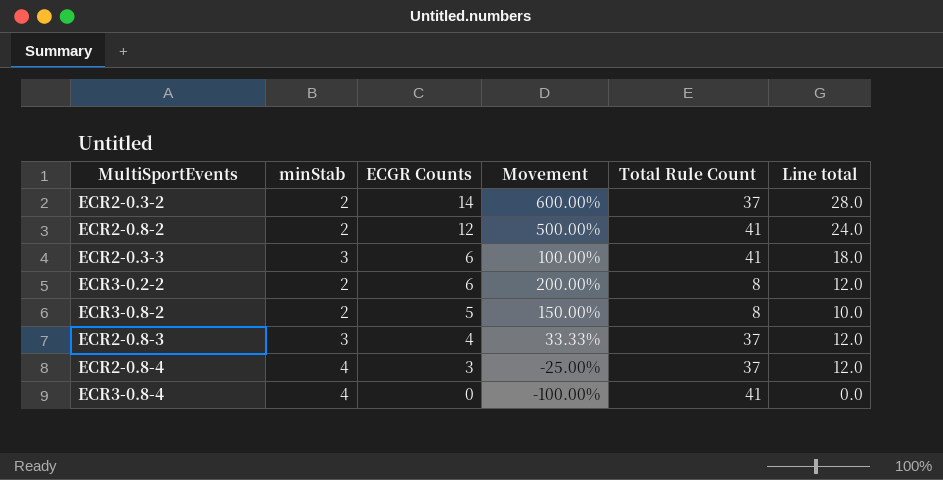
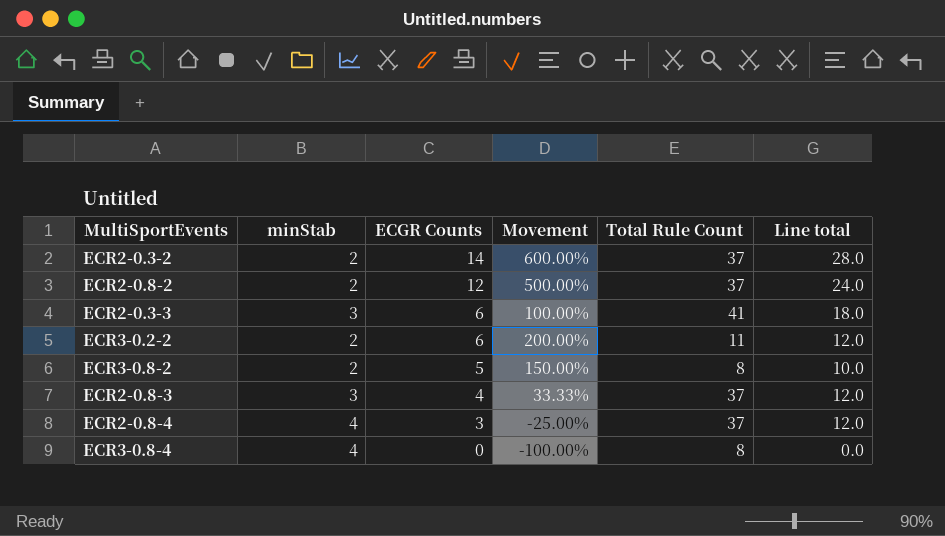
ECR2-0.8-2 | Total Rule Count: 41 -> 37
ECR3-0.2-2 | Total Rule Count: 8 -> 11
ECR3-0.8-4 | Total Rule Count: 41 -> 8

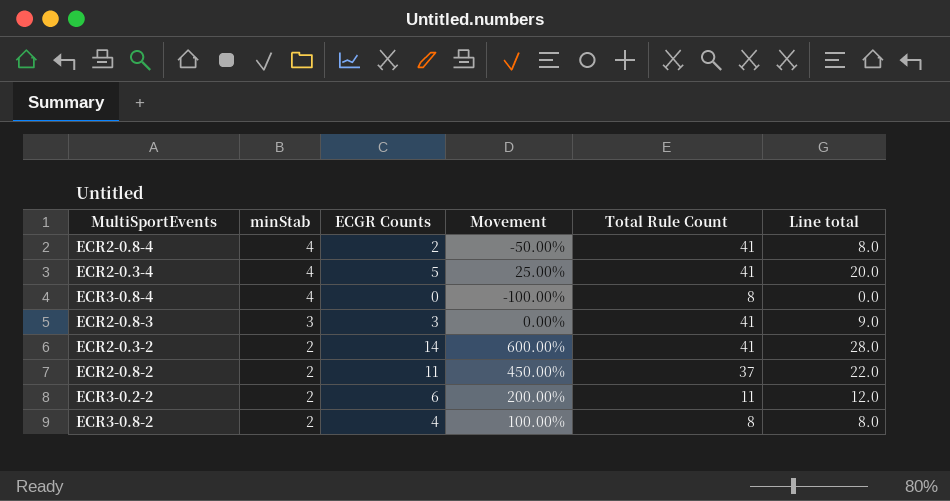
row order: ECGR Counts descending -> minStab descending
row ECR2-0.3-3: 3 | 6 | 100.00% | 41 | 18.0 -> none
ECR2-0.8-4 | ECGR Counts: 3 -> 2
ECR2-0.8-4 | Movement: -25.00% -> -50.00%
ECR2-0.8-4 | Total Rule Count: 37 -> 41
ECR2-0.8-4 | Line total: 12.0 -> 8.0
row ECR2-0.3-4: none -> 4 | 5 | 25.00% | 41 | 20.0
ECR2-0.8-3 | ECGR Counts: 4 -> 3
ECR2-0.8-3 | Movement: 33.33% -> 0.00%
ECR2-0.8-3 | Total Rule Count: 37 -> 41
ECR2-0.8-3 | Line total: 12.0 -> 9.0
ECR2-0.3-2 | Total Rule Count: 37 -> 41
ECR2-0.8-2 | ECGR Counts: 12 -> 11
ECR2-0.8-2 | Movement: 500.00% -> 450.00%
ECR2-0.8-2 | Line total: 24.0 -> 22.0
ECR3-0.8-2 | ECGR Counts: 5 -> 4
ECR3-0.8-2 | Movement: 150.00% -> 100.00%
ECR3-0.8-2 | Line total: 10.0 -> 8.0

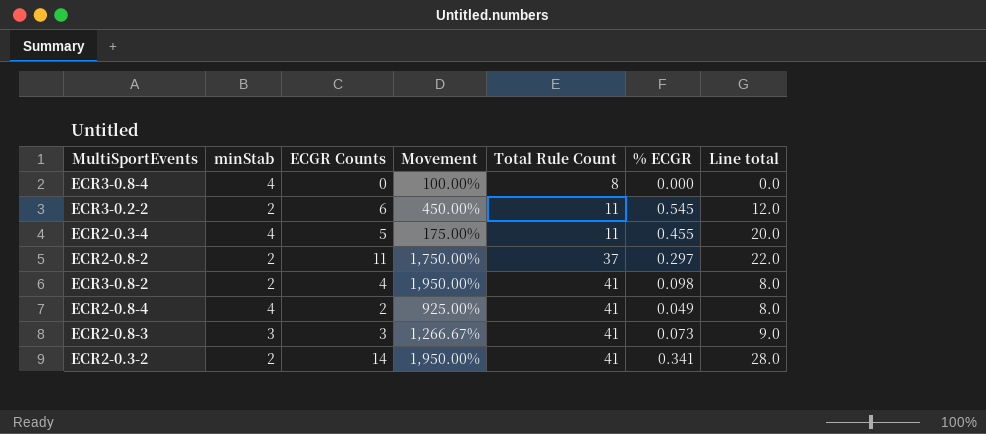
row order: minStab descending -> Total Rule Count ascending
column Movement | formula: ([ECGR Counts] - [minStab]) / [minStab] -> ([Total Rule Count] - [minStab]) / [minStab]
column % ECGR | formula: none -> [ECGR Counts] / [Total Rule Count]
ECR2-0.3-4 | Total Rule Count: 41 -> 11
ECR3-0.8-2 | Total Rule Count: 8 -> 41

